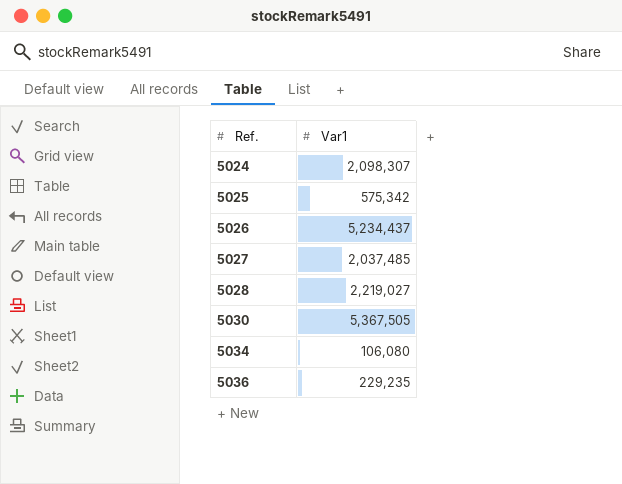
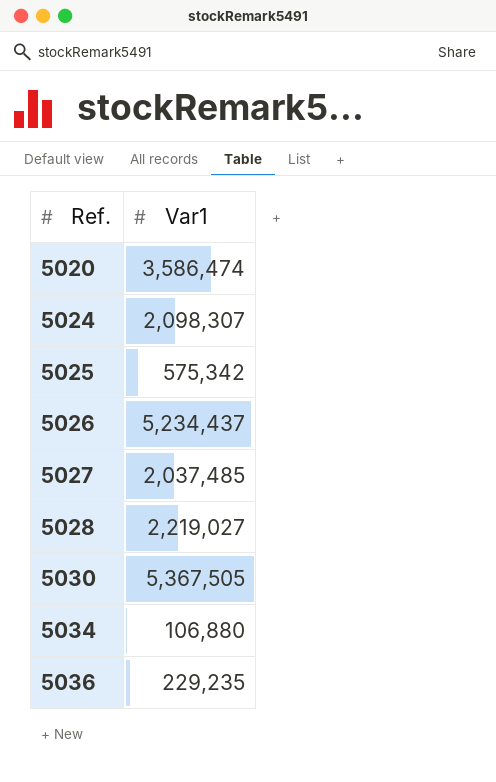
row 5020: none -> 3,586,474
5034 | Var1: 106,080 -> 106,880

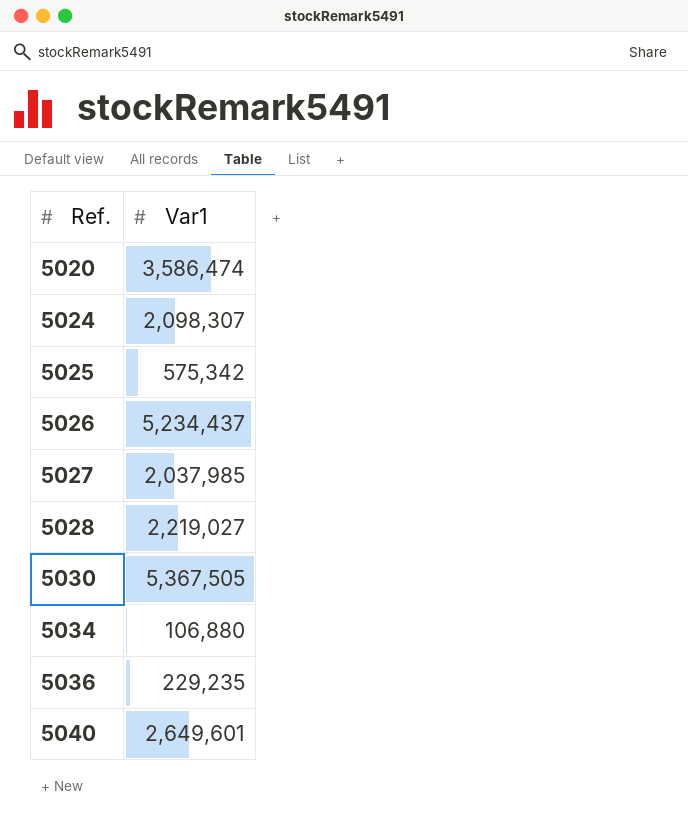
5027 | Var1: 2,037,485 -> 2,037,985
row 5040: none -> 2,649,601

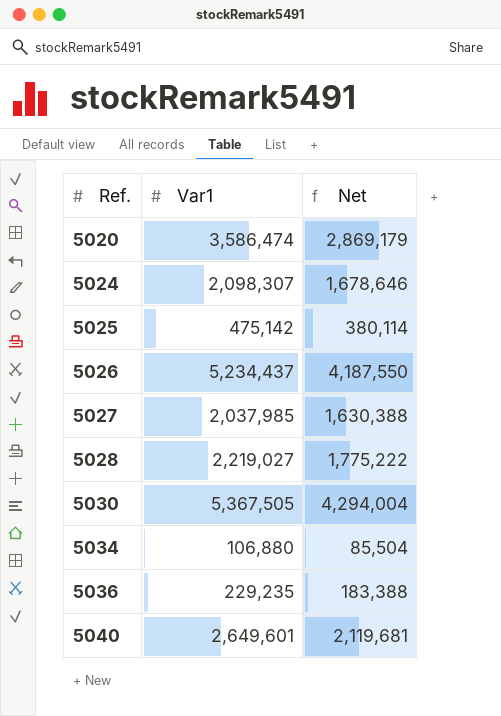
column Net | formula: none -> [Var1] * 0.8
5025 | Var1: 575,342 -> 475,142

